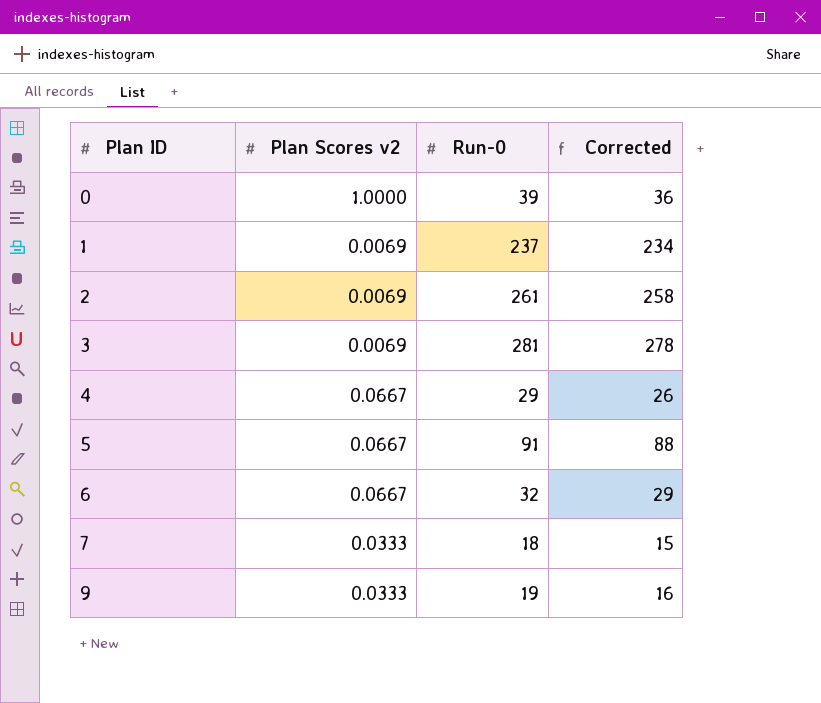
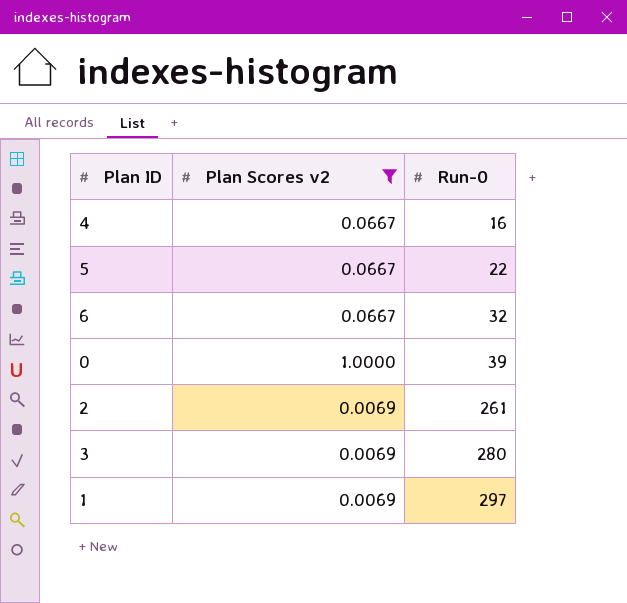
filter: none -> Plan Scores v2 != 0.0333
row order: Plan ID ascending -> Run-0 ascending
column Corrected | formula: [Run-0] - 3 -> none
4 | Run-0: 29 -> 16
5 | Run-0: 91 -> 22
3 | Run-0: 281 -> 280
1 | Run-0: 237 -> 297

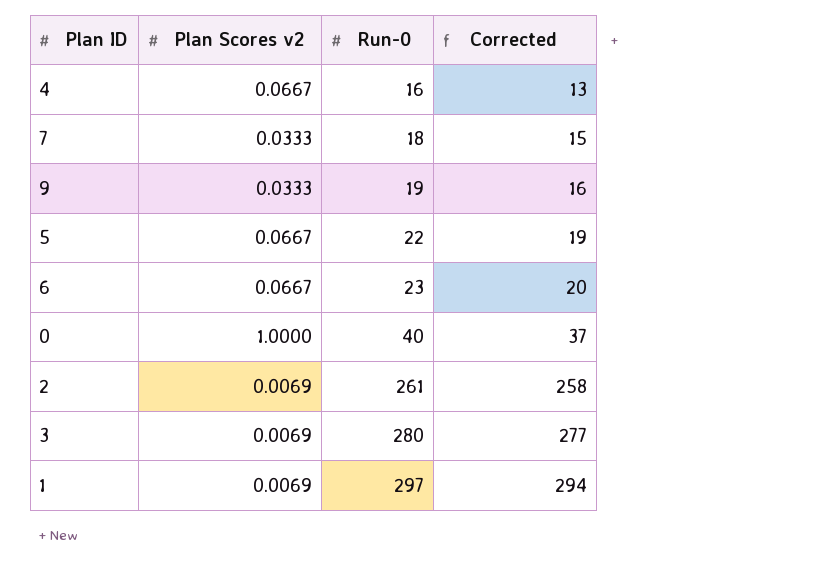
filter: Plan Scores v2 != 0.0333 -> none
column Corrected | formula: none -> [Run-0] - 3
6 | Run-0: 32 -> 23
0 | Run-0: 39 -> 40

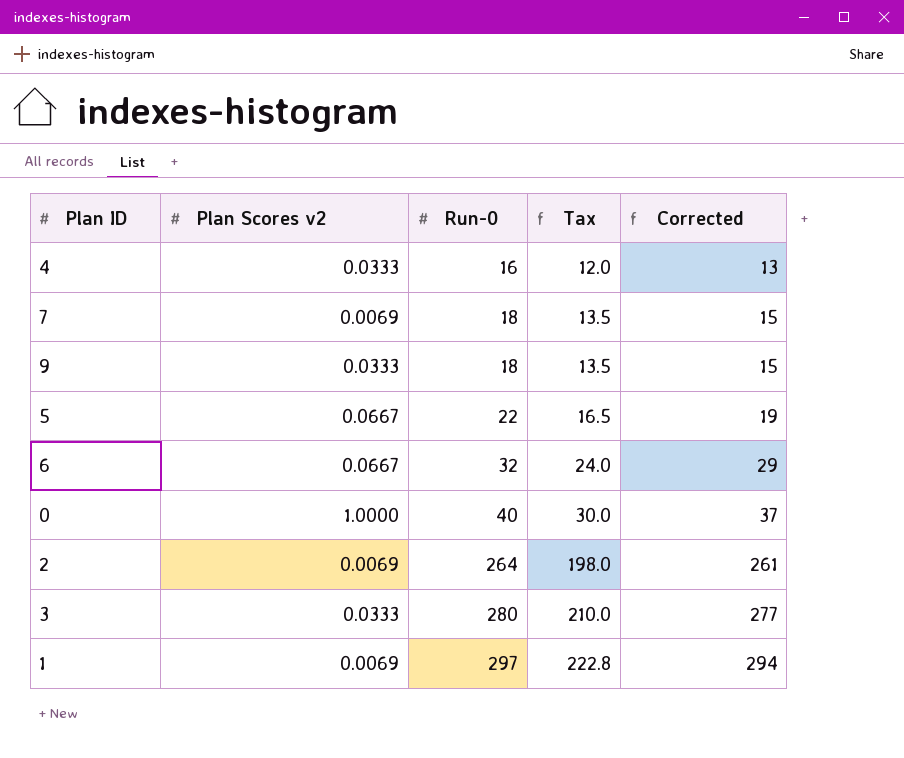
column Tax | formula: none -> [Run-0] * 0.75
4 | Plan Scores v2: 0.0667 -> 0.0333
7 | Plan Scores v2: 0.0333 -> 0.0069
9 | Run-0: 19 -> 18
9 | Corrected: 16 -> 15
6 | Run-0: 23 -> 32
6 | Corrected: 20 -> 29
2 | Run-0: 261 -> 264
2 | Corrected: 258 -> 261
3 | Plan Scores v2: 0.0069 -> 0.0333

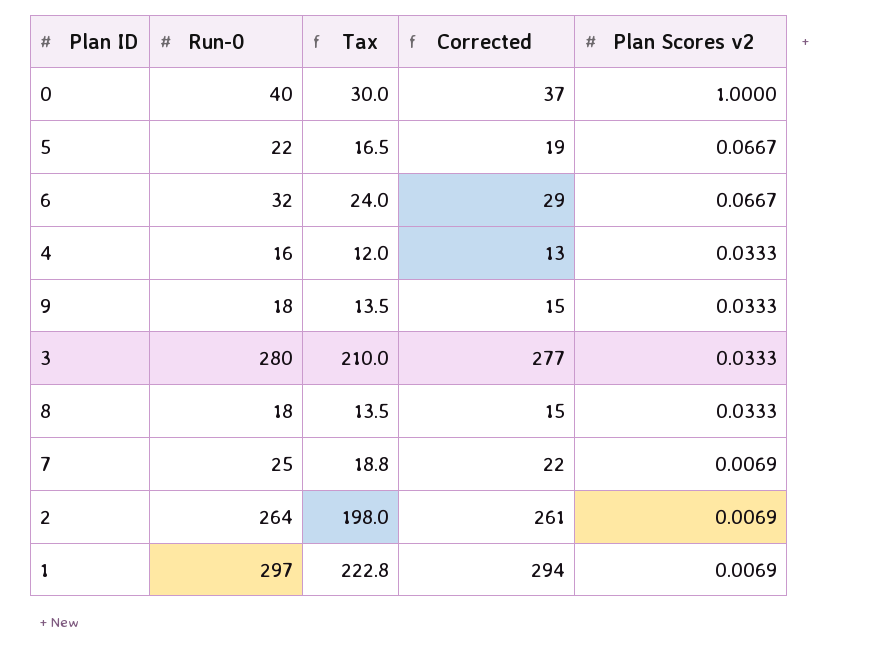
row order: Run-0 ascending -> Plan Scores v2 descending
column Plan Scores v2 | position: 2 -> 5
row 8: none -> 18 | 13.5 | 15 | 0.0333
7 | Run-0: 18 -> 25
7 | Tax: 13.5 -> 18.8
7 | Corrected: 15 -> 22

